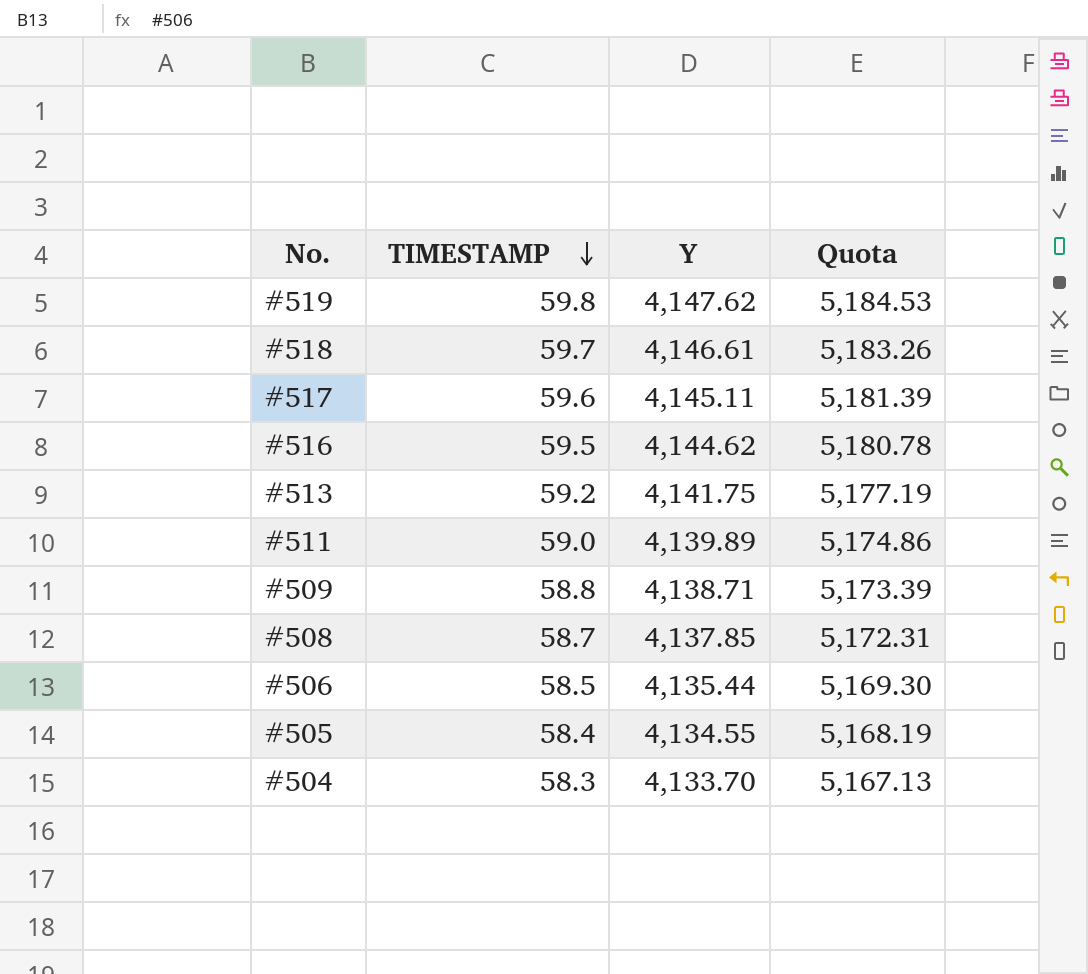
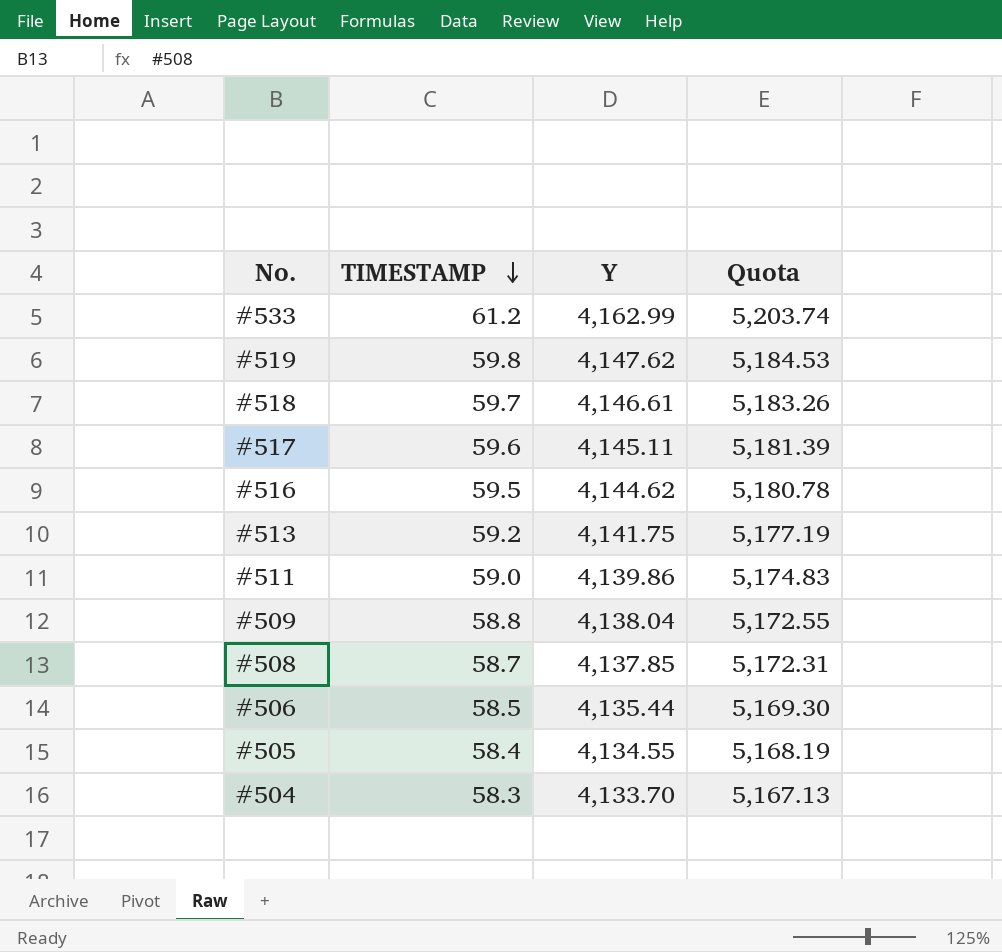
row #533: none -> 61.2 | 4,162.99 | 5,203.74
#511 | Y: 4,139.89 -> 4,139.86
#511 | Quota: 5,174.86 -> 5,174.83
#509 | Y: 4,138.71 -> 4,138.04
#509 | Quota: 5,173.39 -> 5,172.55

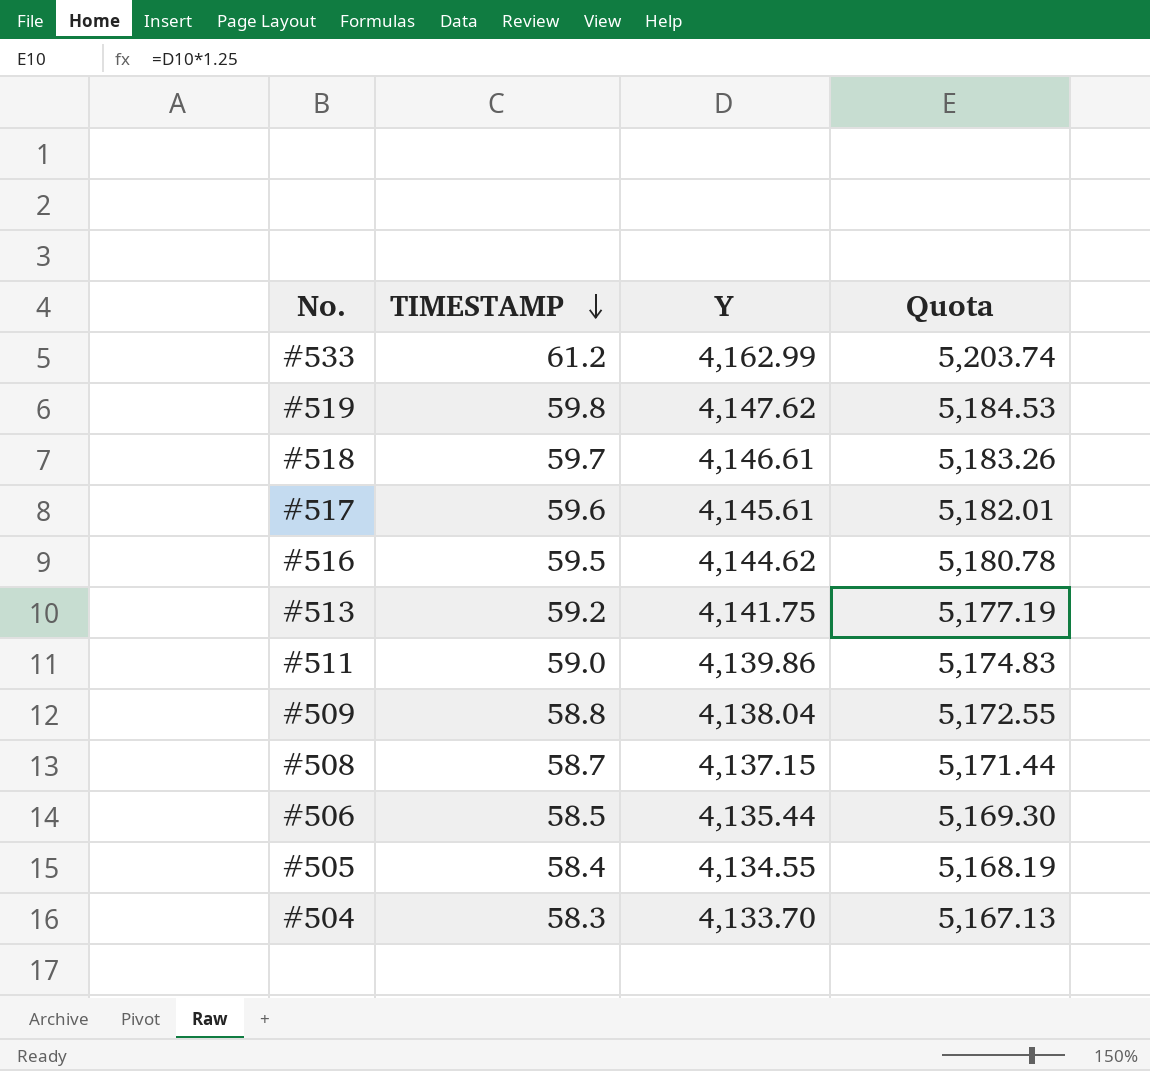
#517 | Y: 4,145.11 -> 4,145.61
#517 | Quota: 5,181.39 -> 5,182.01
#508 | Y: 4,137.85 -> 4,137.15
#508 | Quota: 5,172.31 -> 5,171.44

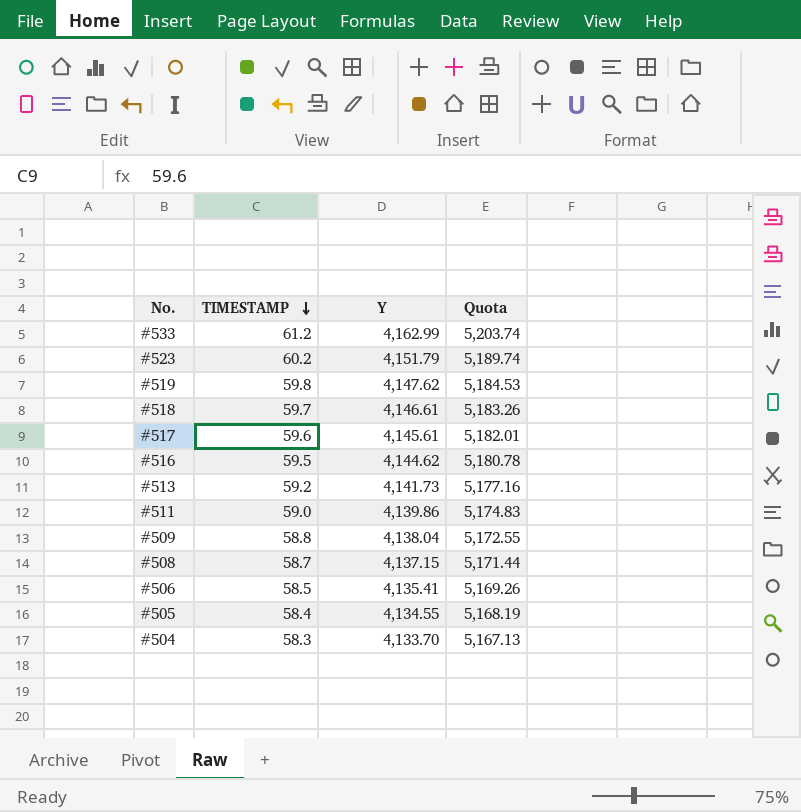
row #523: none -> 60.2 | 4,151.79 | 5,189.74
#513 | Y: 4,141.75 -> 4,141.73
#513 | Quota: 5,177.19 -> 5,177.16
#506 | Y: 4,135.44 -> 4,135.41
#506 | Quota: 5,169.30 -> 5,169.26

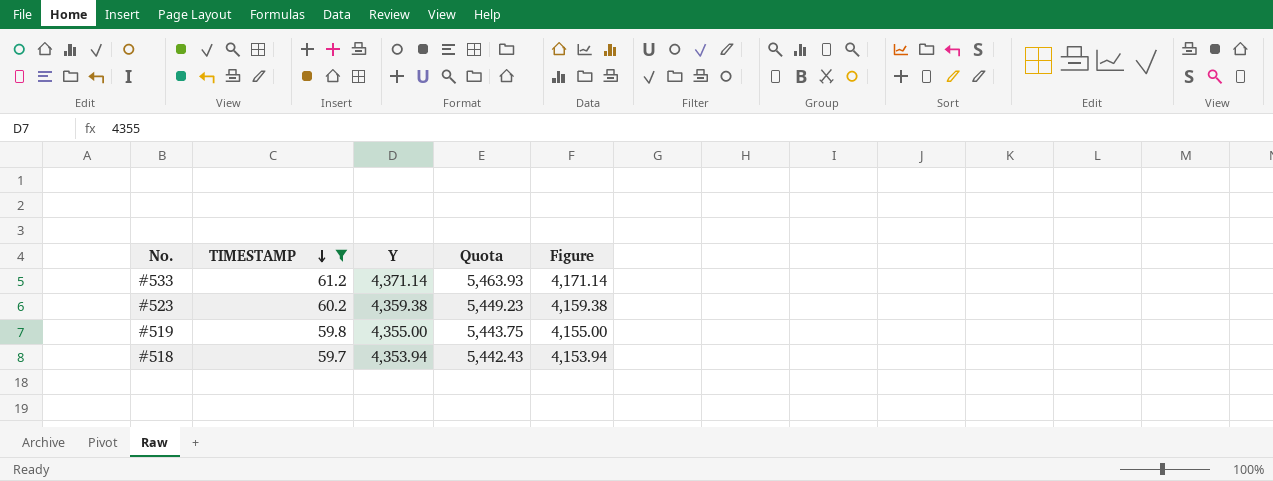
filter: none -> TIMESTAMP >= 59.7
column Figure | formula: none -> [Y] - 200
#533 | Y: 4,162.99 -> 4,371.14
#533 | Quota: 5,203.74 -> 5,463.93
#523 | Y: 4,151.79 -> 4,359.38
#523 | Quota: 5,189.74 -> 5,449.23
#519 | Y: 4,147.62 -> 4,355.00
#519 | Quota: 5,184.53 -> 5,443.75
#518 | Y: 4,146.61 -> 4,353.94
#518 | Quota: 5,183.26 -> 5,442.43

